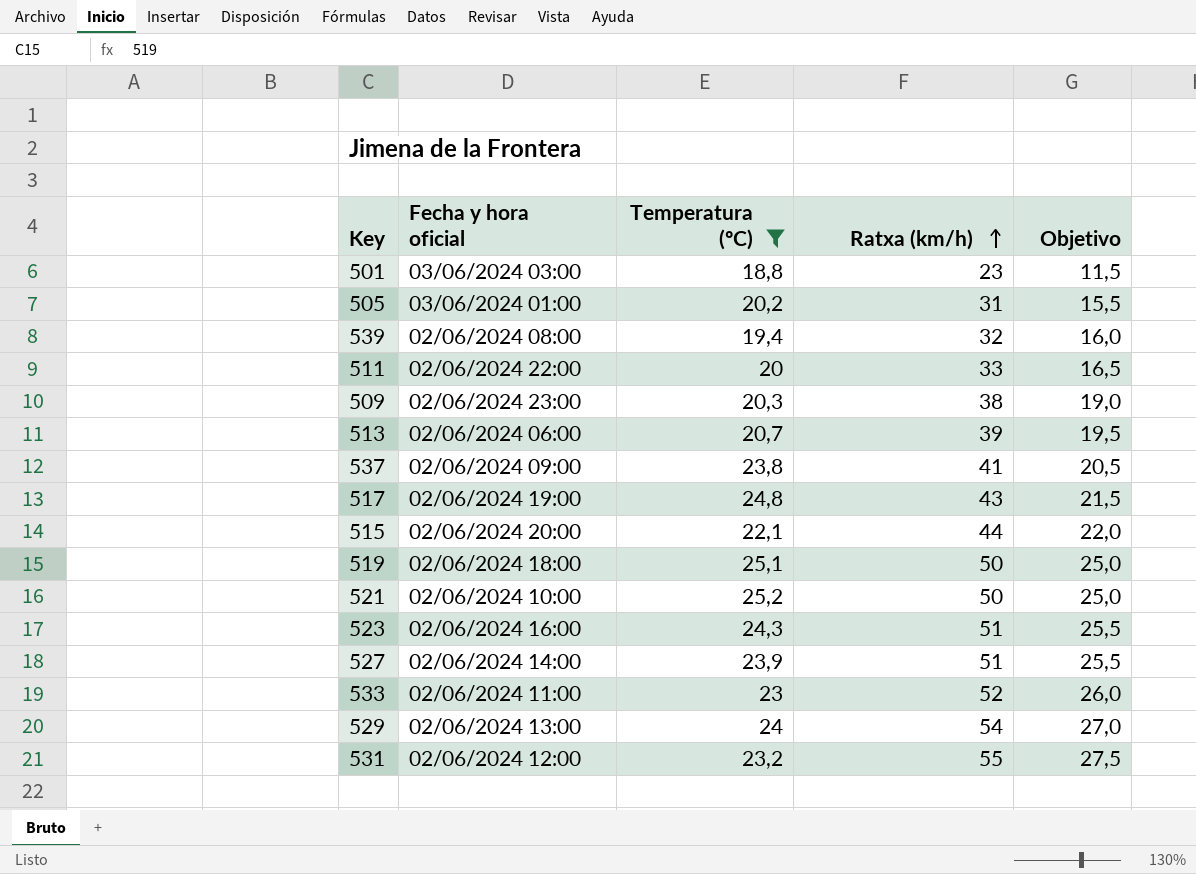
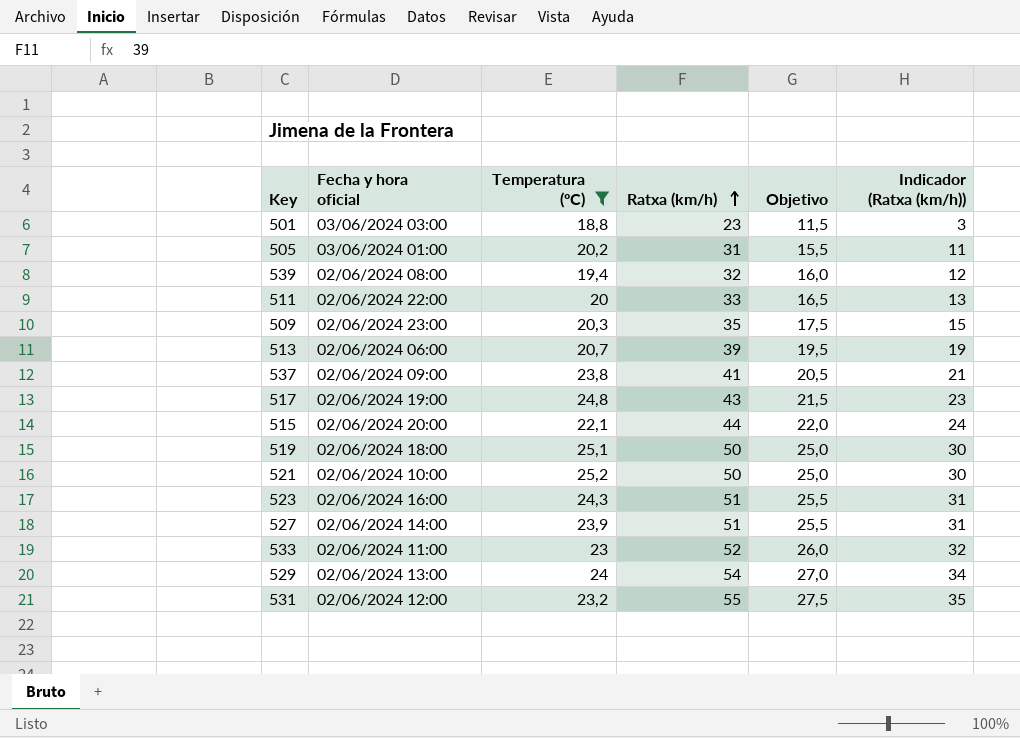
column Indicador (Ratxa (km/h)) | formula: none -> [Ratxa (km/h)] - 20
509 | Ratxa (km/h): 38 -> 35
509 | Objetivo: 19,0 -> 17,5

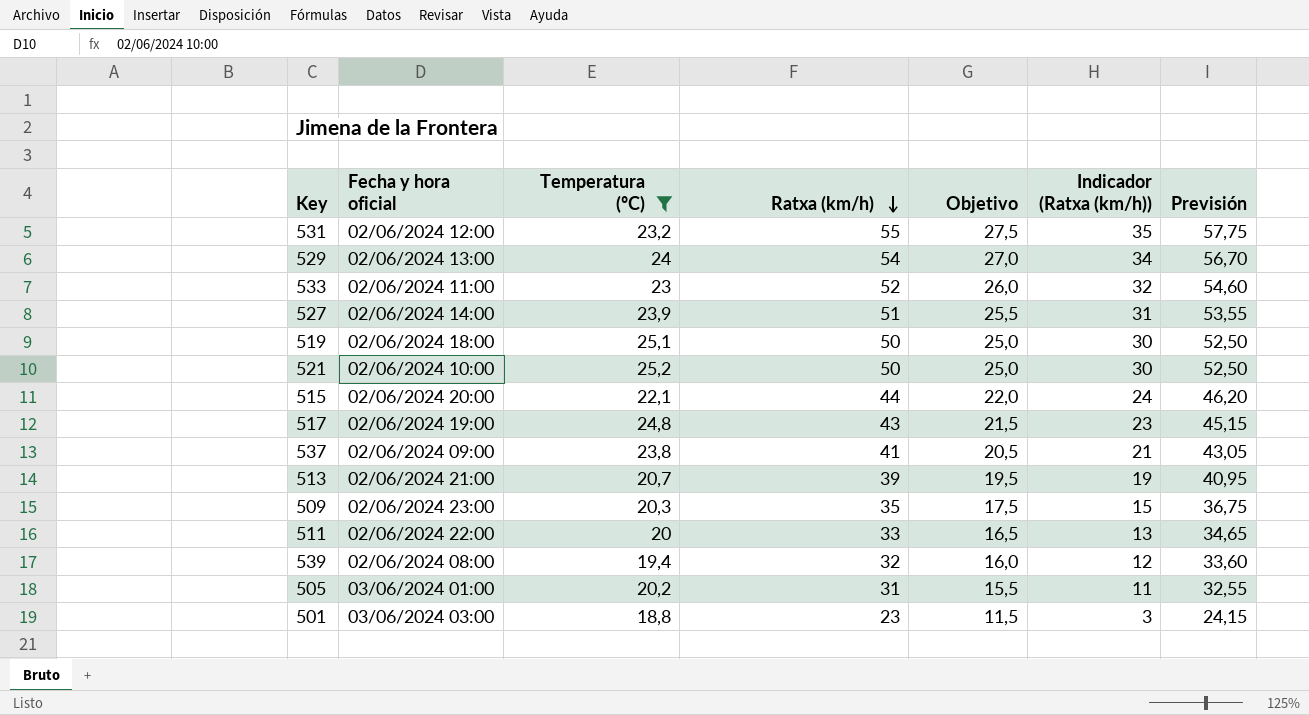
row order: Ratxa (km/h) ascending -> Ratxa (km/h) descending
column Previsión | formula: none -> [Ratxa (km/h)] * 1,05
row 523: 02/06/2024 16:00 | 24,3 | 51 | 25,5 | 31 -> none
513 | Fecha y hora oficial: 02/06/2024 06:00 -> 02/06/2024 21:00

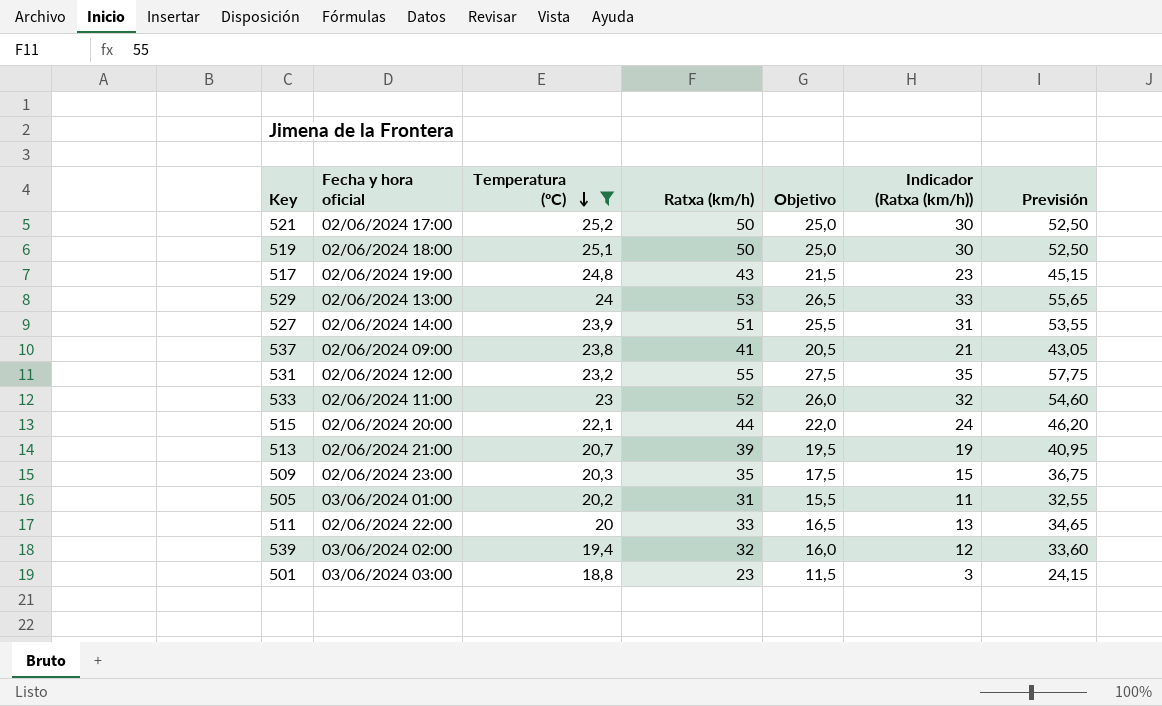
row order: Ratxa (km/h) descending -> Temperatura (ºC) descending
521 | Fecha y hora oficial: 02/06/2024 10:00 -> 02/06/2024 17:00
529 | Ratxa (km/h): 54 -> 53
529 | Objetivo: 27,0 -> 26,5
529 | Indicador (Ratxa (km/h)): 34 -> 33
529 | Previsión: 56,70 -> 55,65
539 | Fecha y hora oficial: 02/06/2024 08:00 -> 03/06/2024 02:00

